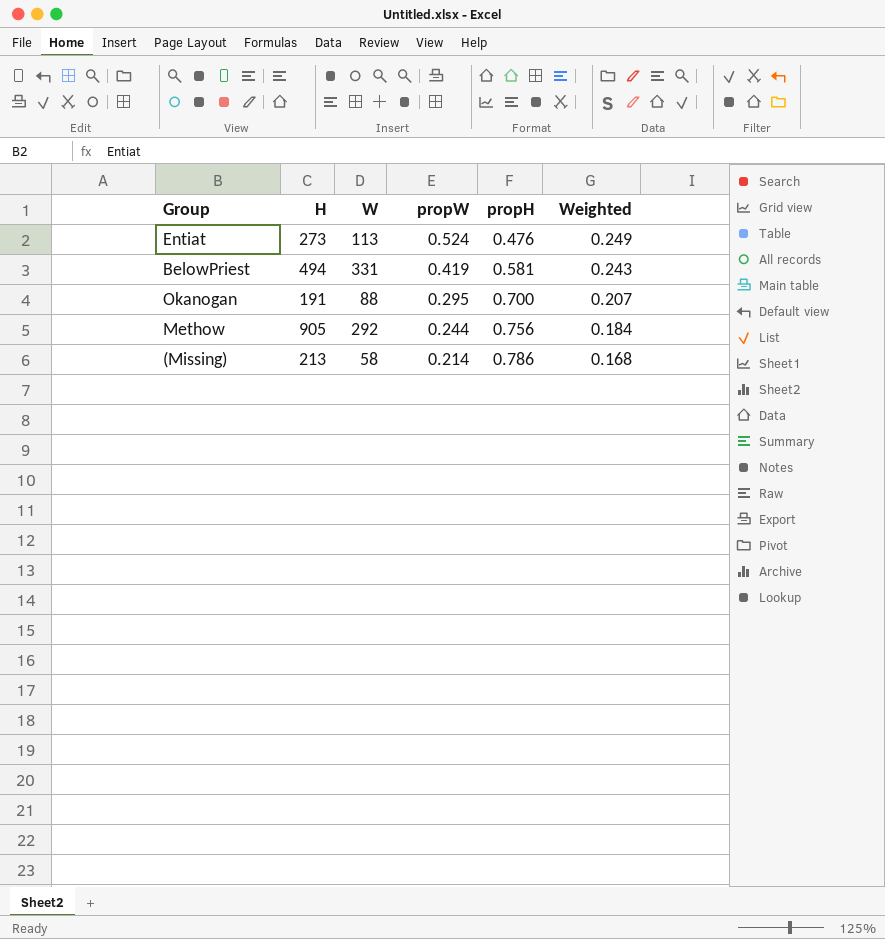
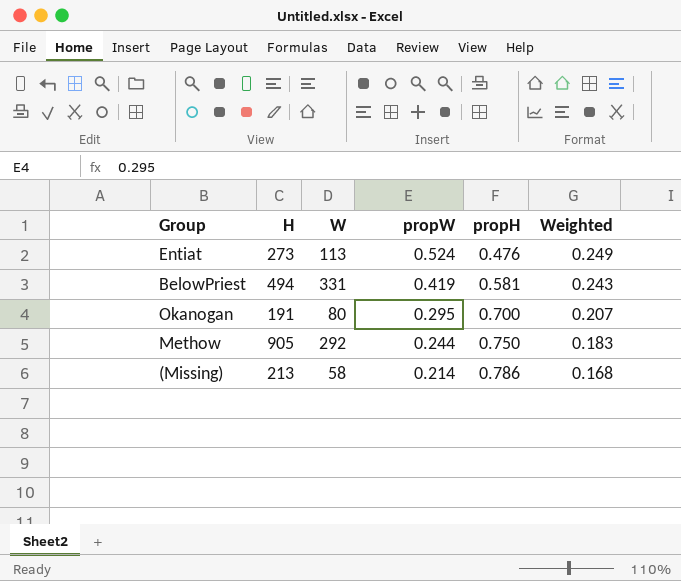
Okanogan | W: 88 -> 80
Methow | propH: 0.756 -> 0.750
Methow | Weighted: 0.184 -> 0.183

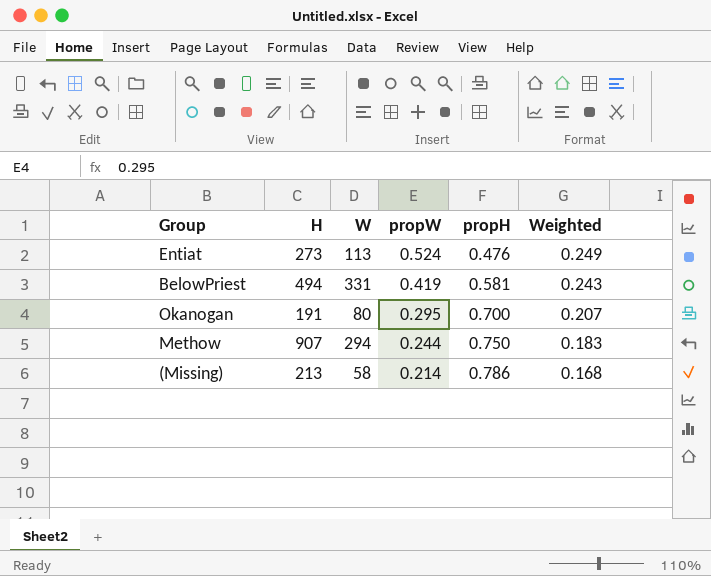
Methow | H: 905 -> 907
Methow | W: 292 -> 294

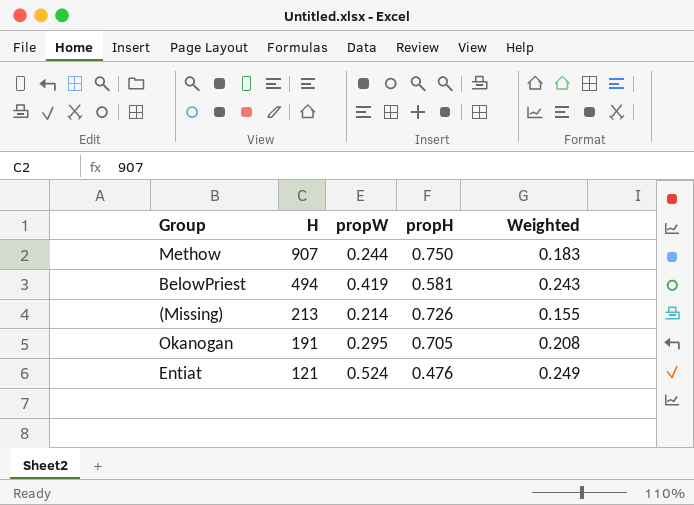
row order: propW descending -> H descending
column W | position: 3 -> none
(Missing) | propH: 0.786 -> 0.726
(Missing) | Weighted: 0.168 -> 0.155
Okanogan | propH: 0.700 -> 0.705
Okanogan | Weighted: 0.207 -> 0.208
Entiat | H: 273 -> 121

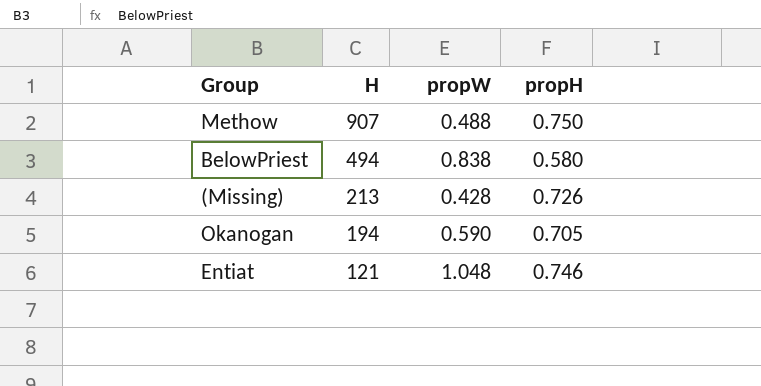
column Weighted | formula: [propW] * [propH] -> none
Methow | propW: 0.244 -> 0.488
BelowPriest | propW: 0.419 -> 0.838
BelowPriest | propH: 0.581 -> 0.580
(Missing) | propW: 0.214 -> 0.428
Okanogan | H: 191 -> 194
Okanogan | propW: 0.295 -> 0.590
Entiat | propW: 0.524 -> 1.048
Entiat | propH: 0.476 -> 0.746

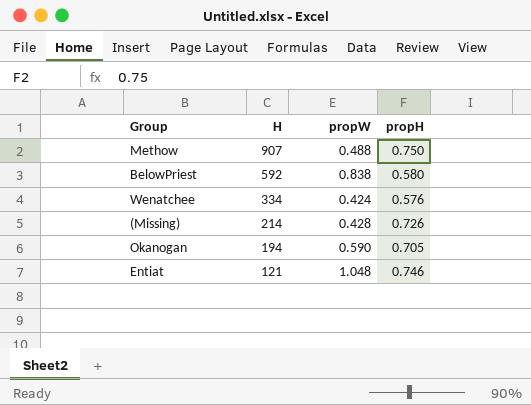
BelowPriest | H: 494 -> 592
row Wenatchee: none -> 334 | 0.424 | 0.576
(Missing) | H: 213 -> 214

